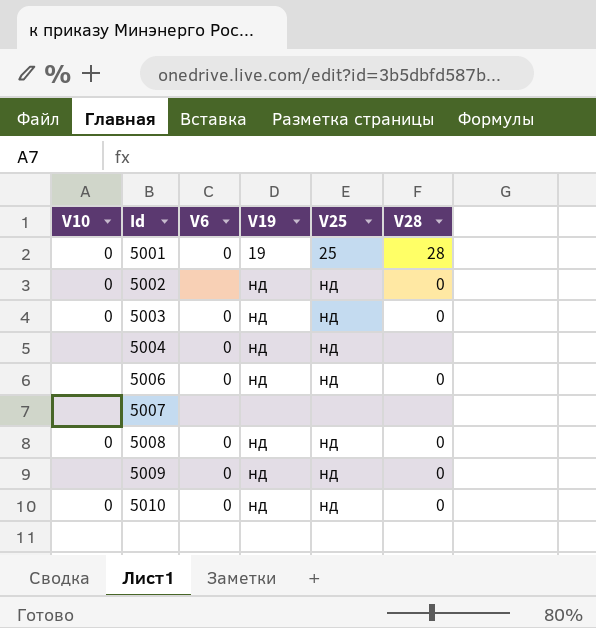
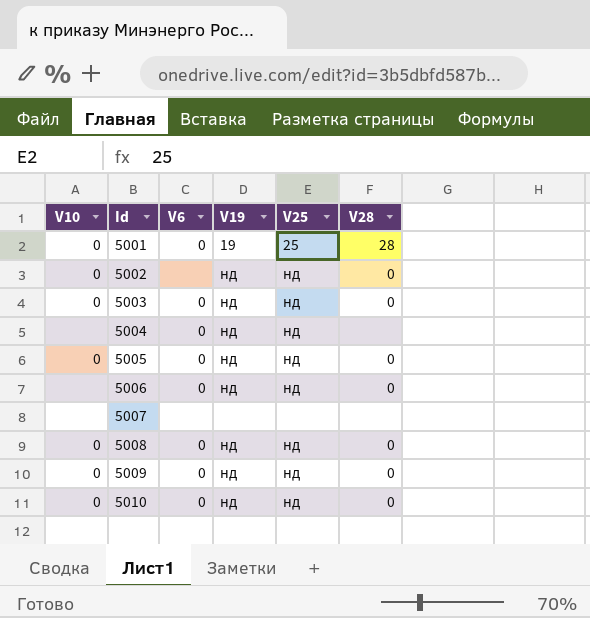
row 5005: none -> 0 | 0 | нд | нд | 0
5009 | V10: none -> 0

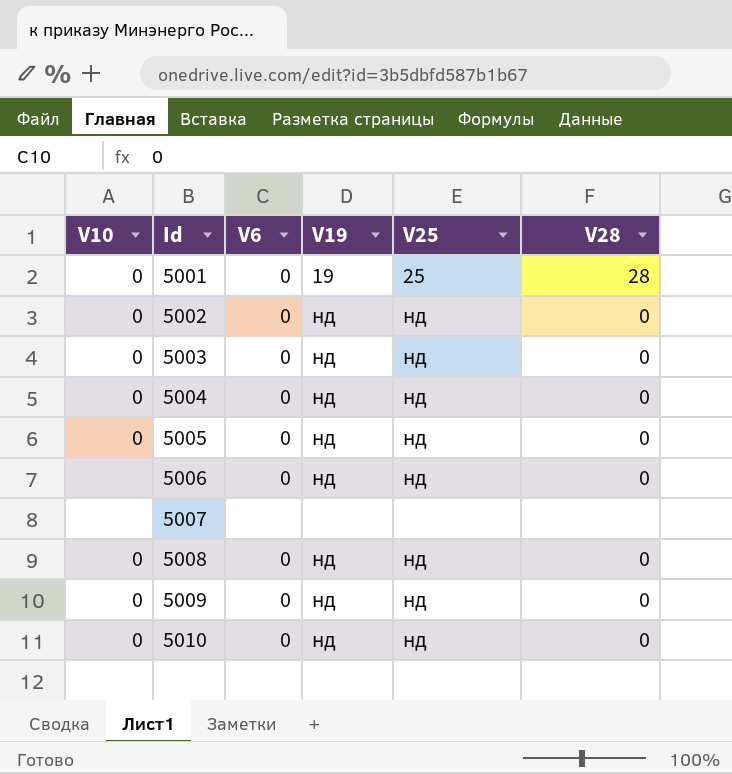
5002 | V6: none -> 0
5004 | V10: none -> 0
5004 | V28: none -> 0

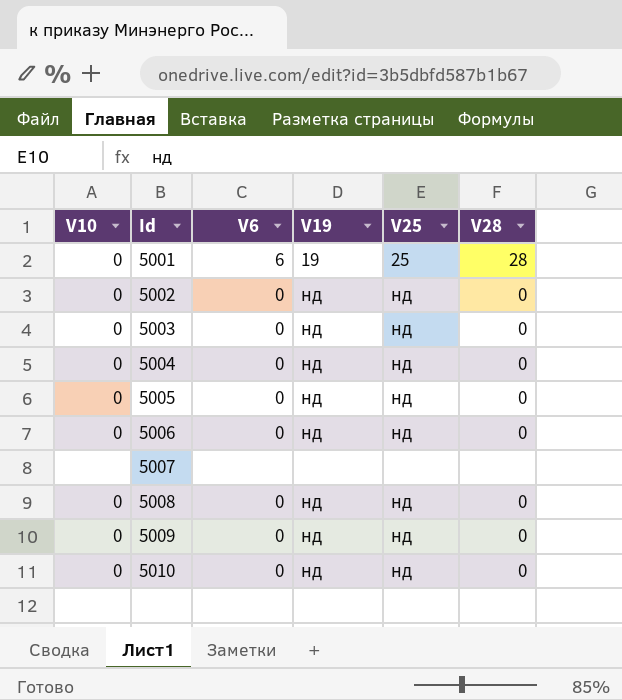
5001 | V6: 0 -> 6
5006 | V10: none -> 0

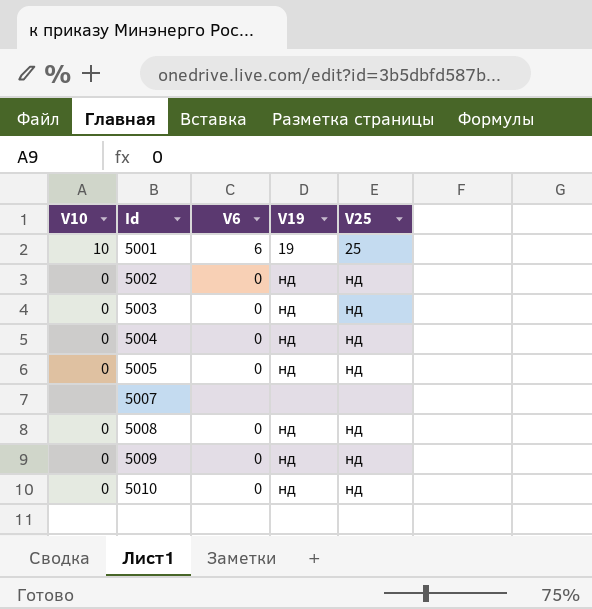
column V28 | position: 6 -> none
row 5006: 0 | 0 | нд | нд | 0 -> none
5001 | V10: 0 -> 10

